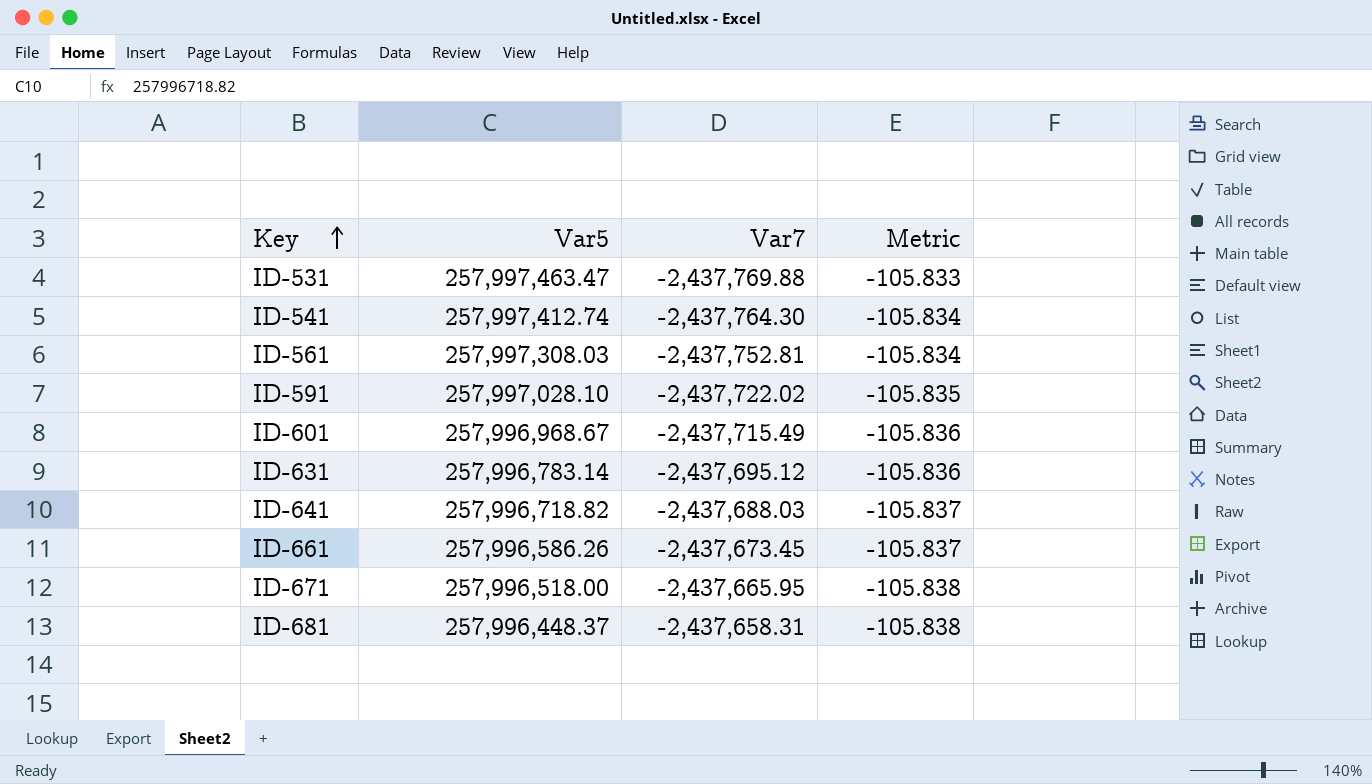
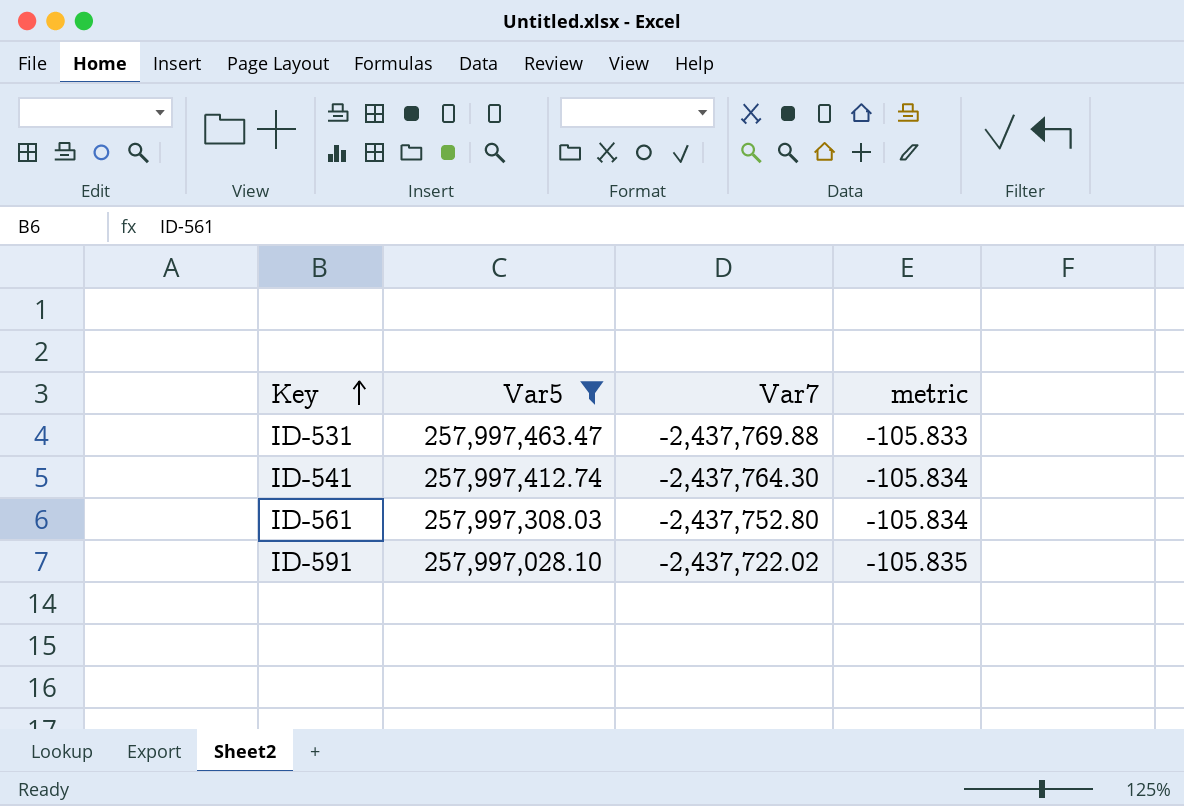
filter: none -> Var5 >= 257,997,028.10
column name: Metric -> metric
ID-561 | Var7: -2,437,752.81 -> -2,437,752.80

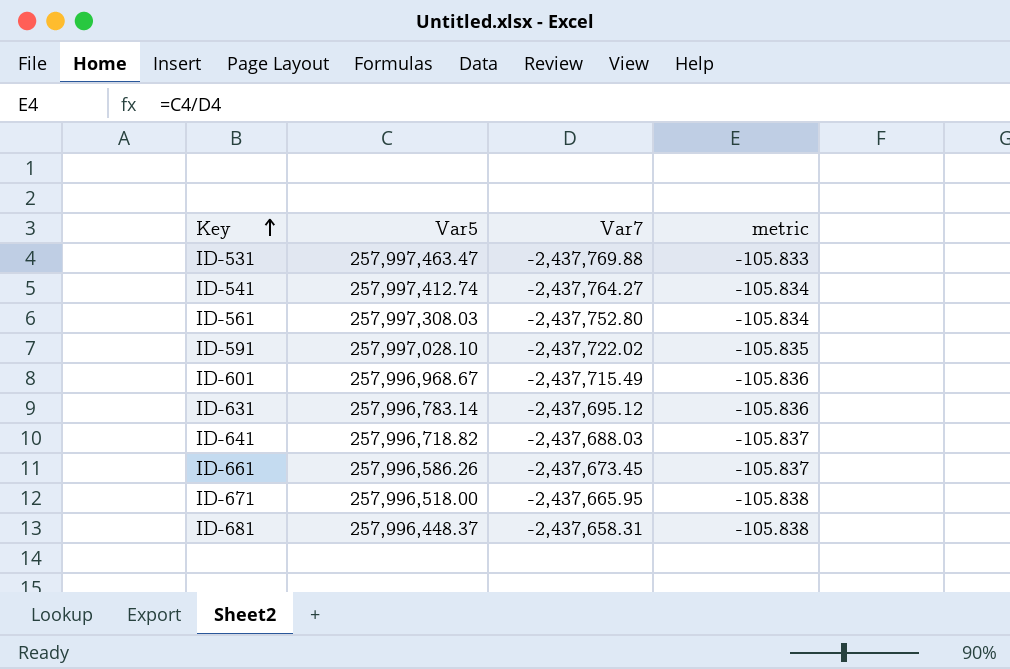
filter: Var5 >= 257,997,028.10 -> none
ID-541 | Var7: -2,437,764.30 -> -2,437,764.27

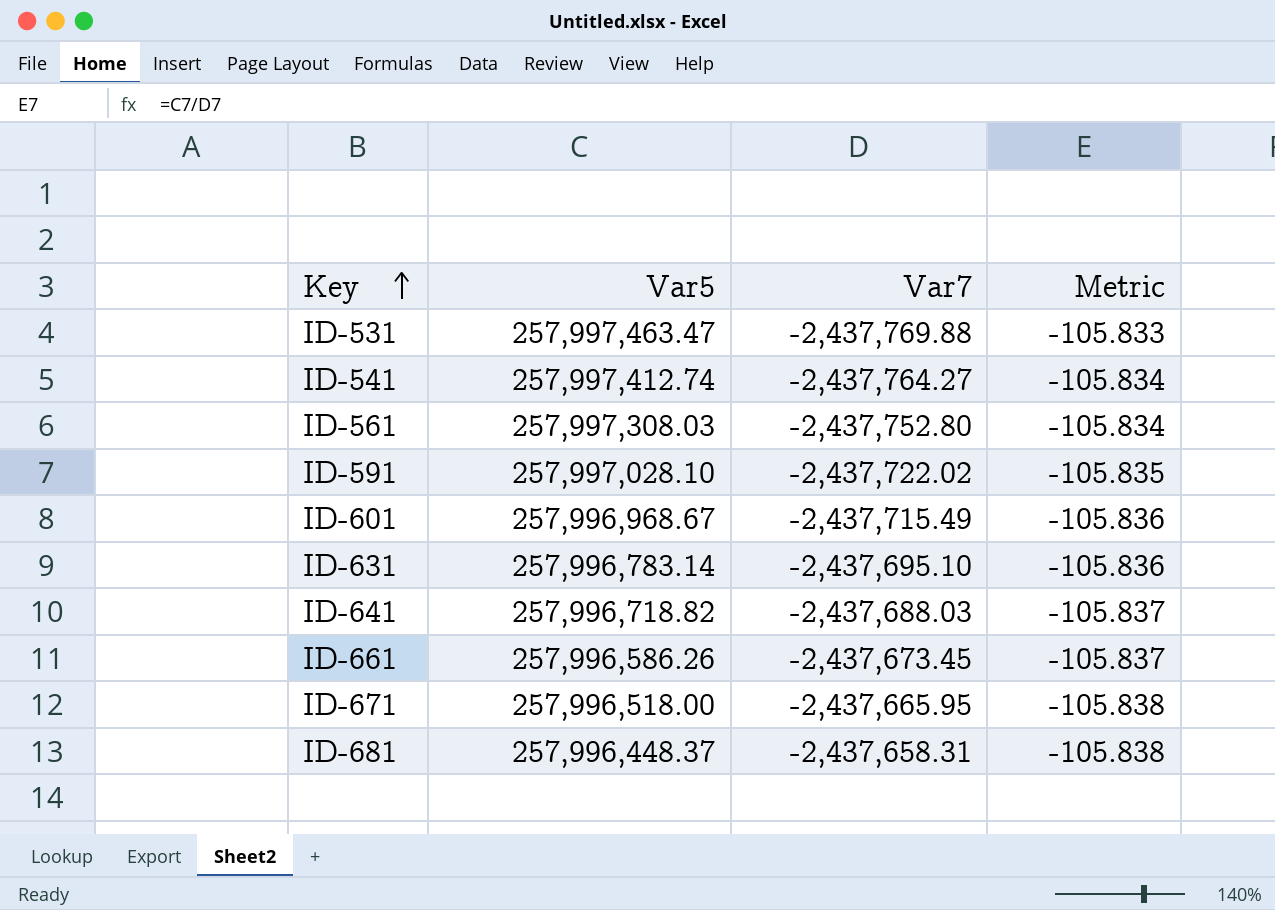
column name: metric -> Metric
ID-631 | Var7: -2,437,695.12 -> -2,437,695.10

